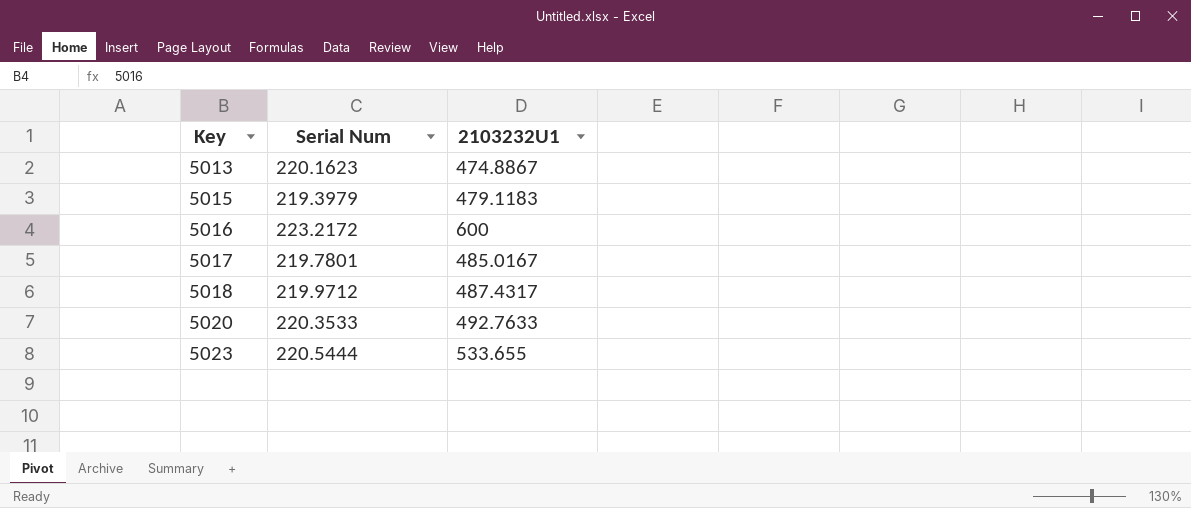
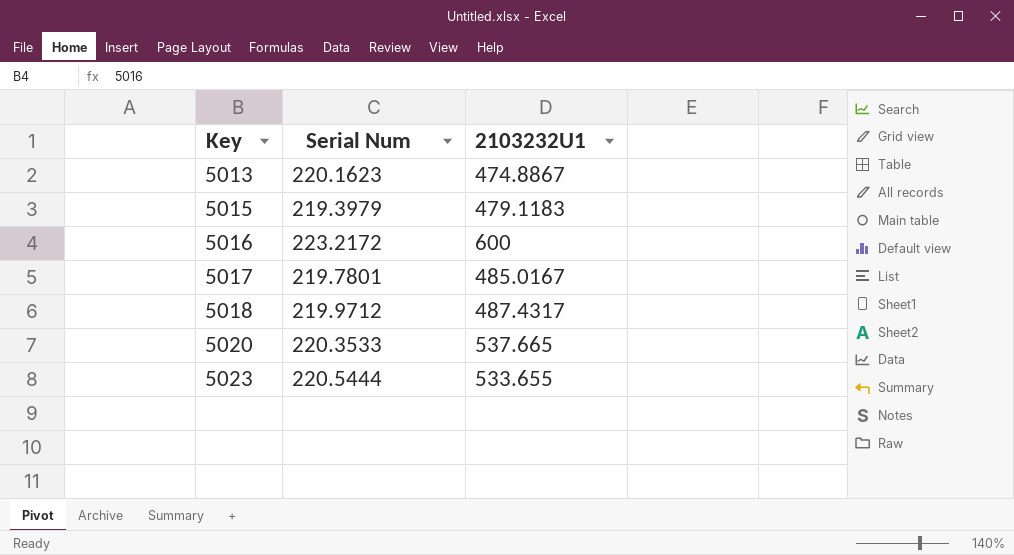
5020 | 2103232U1: 492.7633 -> 537.665

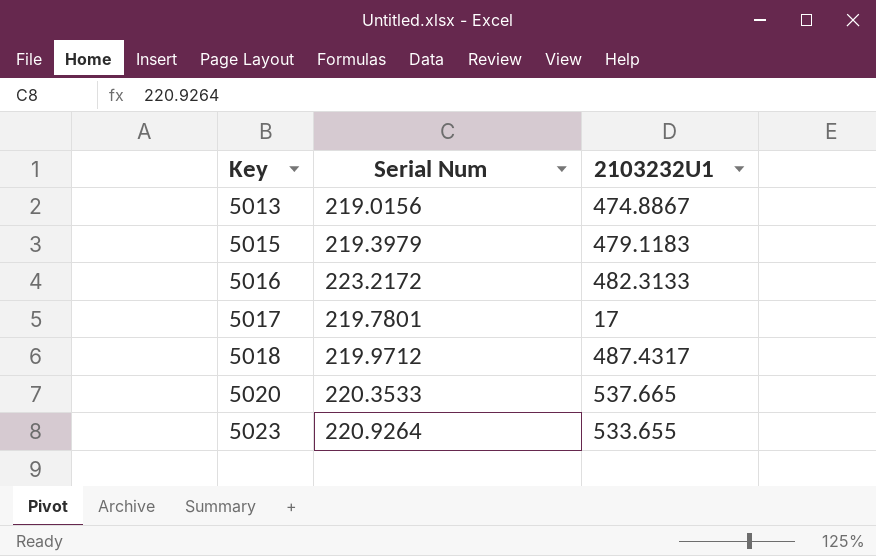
5013 | Serial Num: 220.1623 -> 219.0156
5016 | 2103232U1: 600 -> 482.3133
5017 | 2103232U1: 485.0167 -> 17
5023 | Serial Num: 220.5444 -> 220.9264

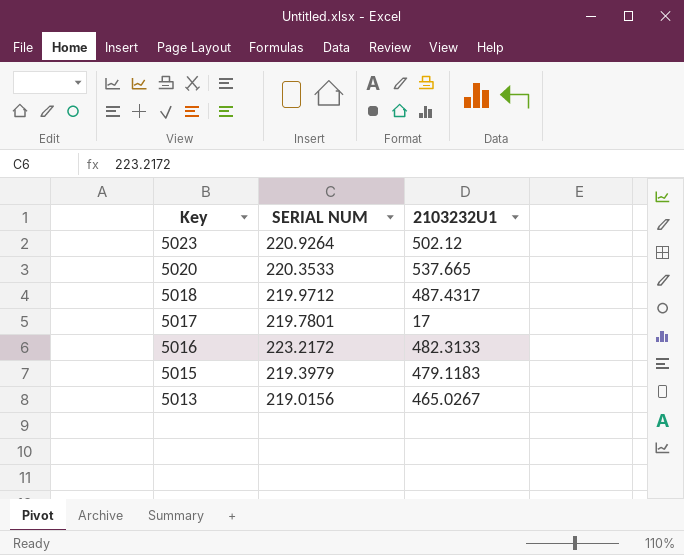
row order: Key ascending -> Key descending
column name: Serial Num -> SERIAL NUM
5023 | 2103232U1: 533.655 -> 502.12
5013 | 2103232U1: 474.8867 -> 465.0267

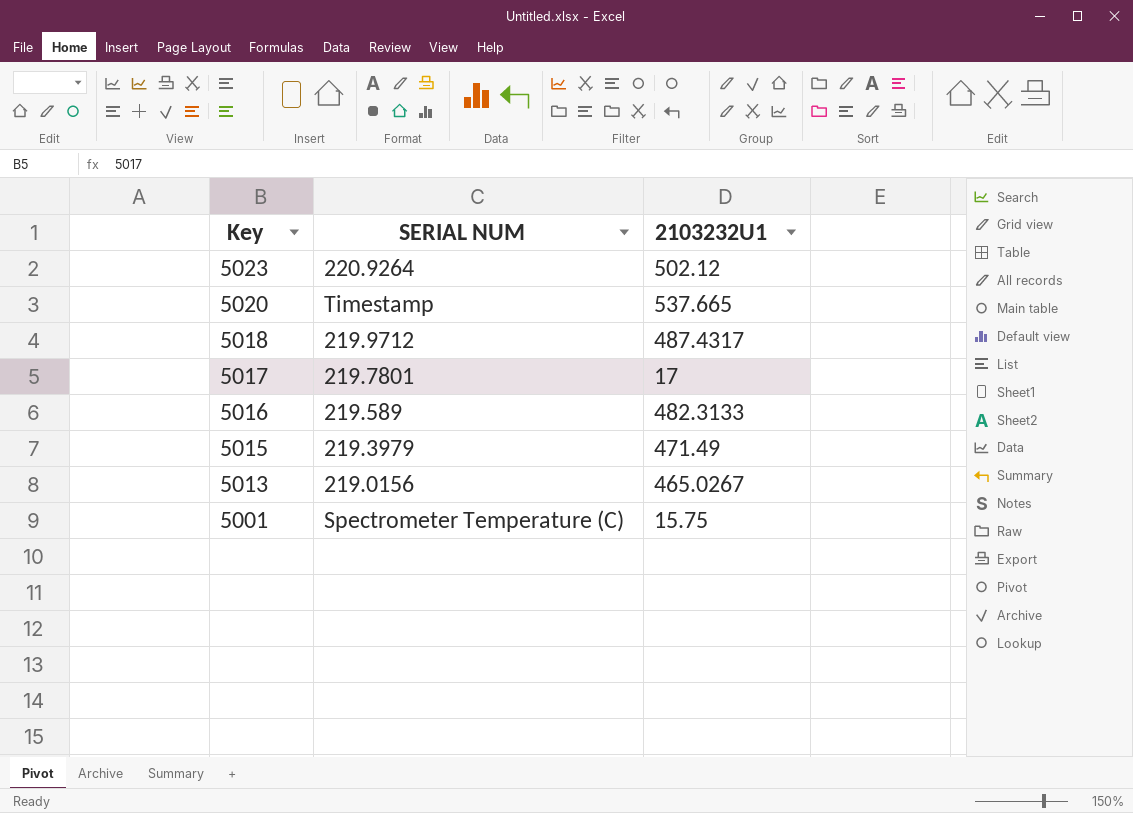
5020 | SERIAL NUM: 220.3533 -> Timestamp
5016 | SERIAL NUM: 223.2172 -> 219.589
5015 | 2103232U1: 479.1183 -> 471.49
row 5001: none -> Spectrometer Temperature (C) | 15.75

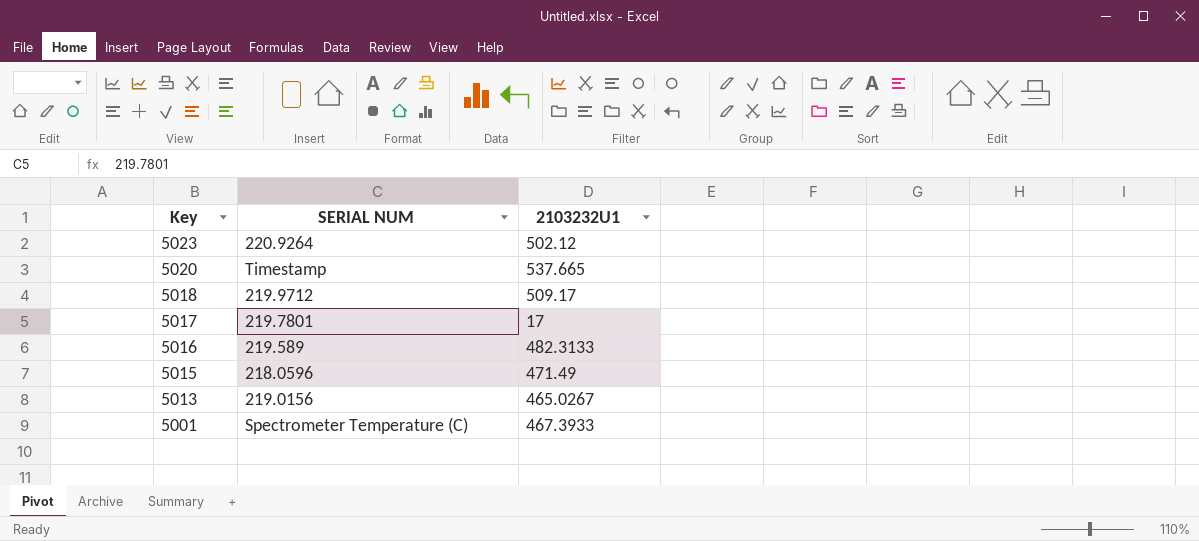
5018 | 2103232U1: 487.4317 -> 509.17
5015 | SERIAL NUM: 219.3979 -> 218.0596
5001 | 2103232U1: 15.75 -> 467.3933

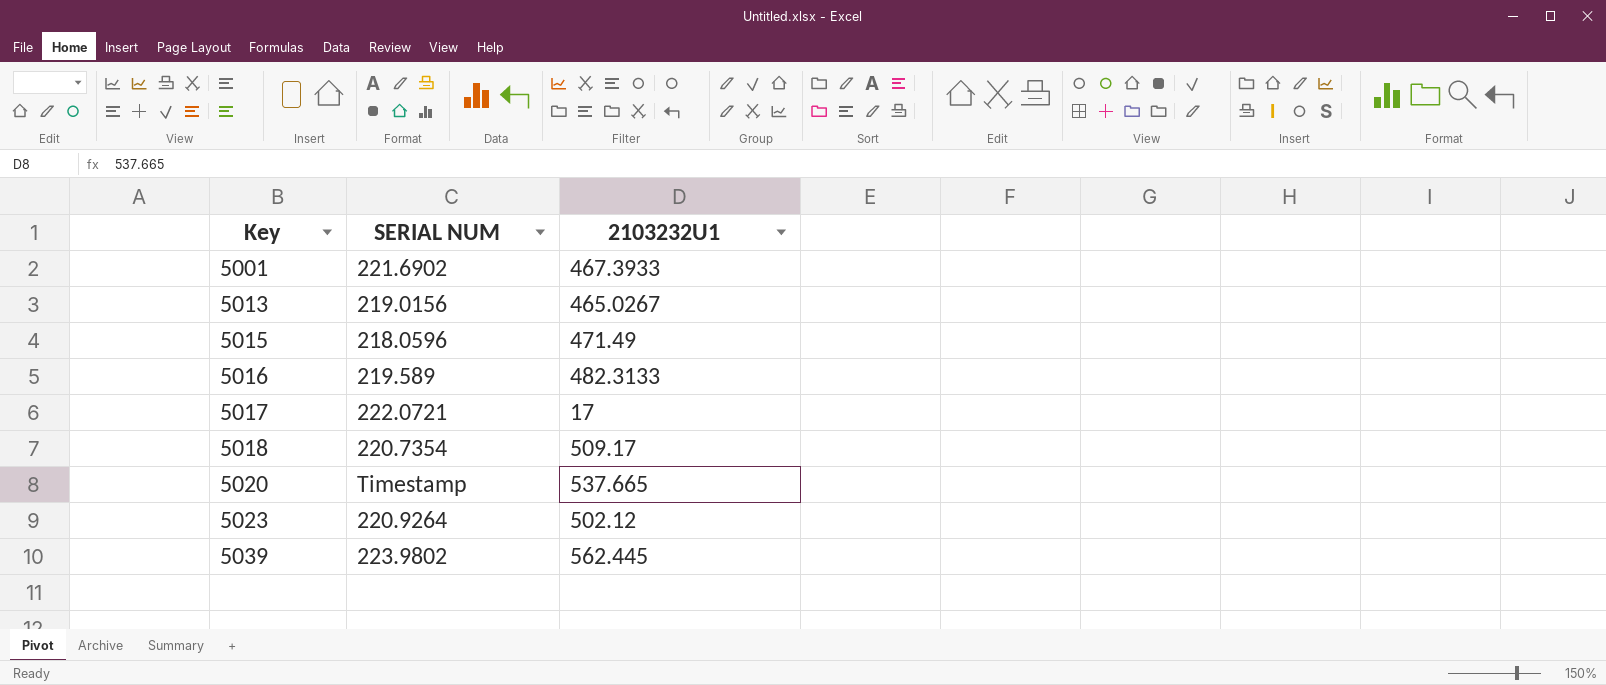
row order: Key descending -> Key ascending
5001 | SERIAL NUM: Spectrometer Temperature (C) -> 221.6902
5017 | SERIAL NUM: 219.7801 -> 222.0721
5018 | SERIAL NUM: 219.9712 -> 220.7354
row 5039: none -> 223.9802 | 562.445

